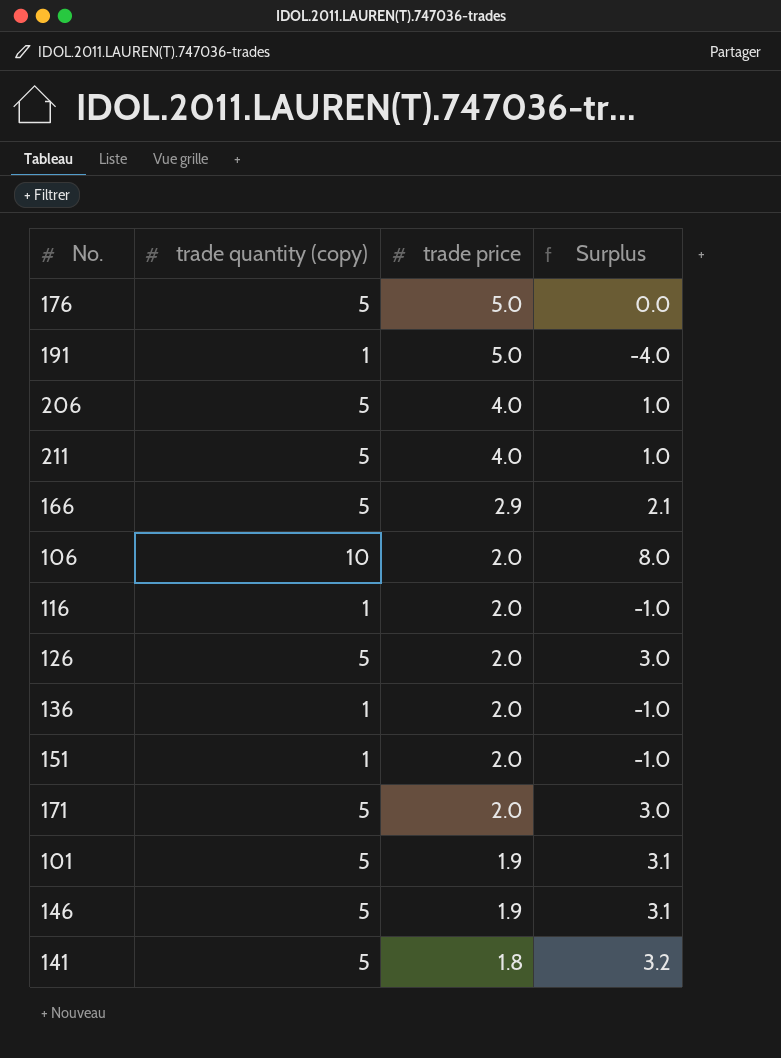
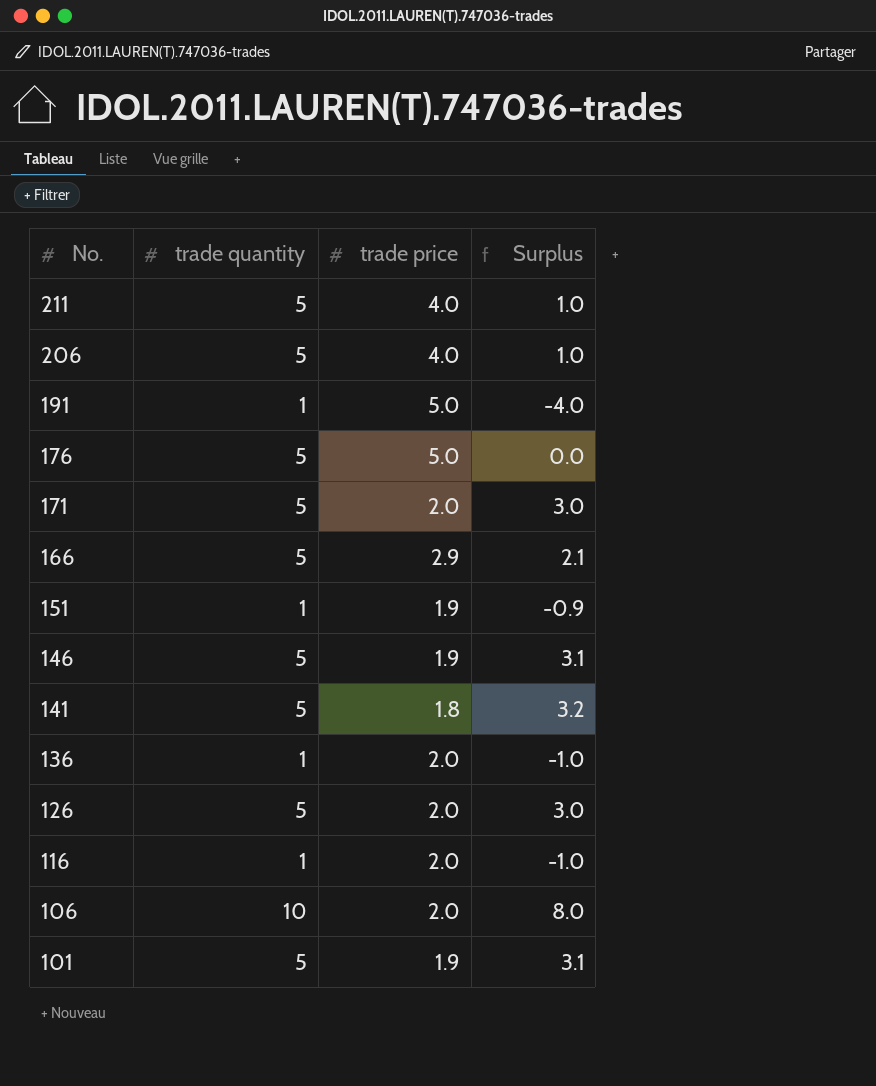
row order: trade price descending -> No. descending
column name: trade quantity (copy) -> trade quantity
151 | trade price: 2.0 -> 1.9
151 | Surplus: -1.0 -> -0.9

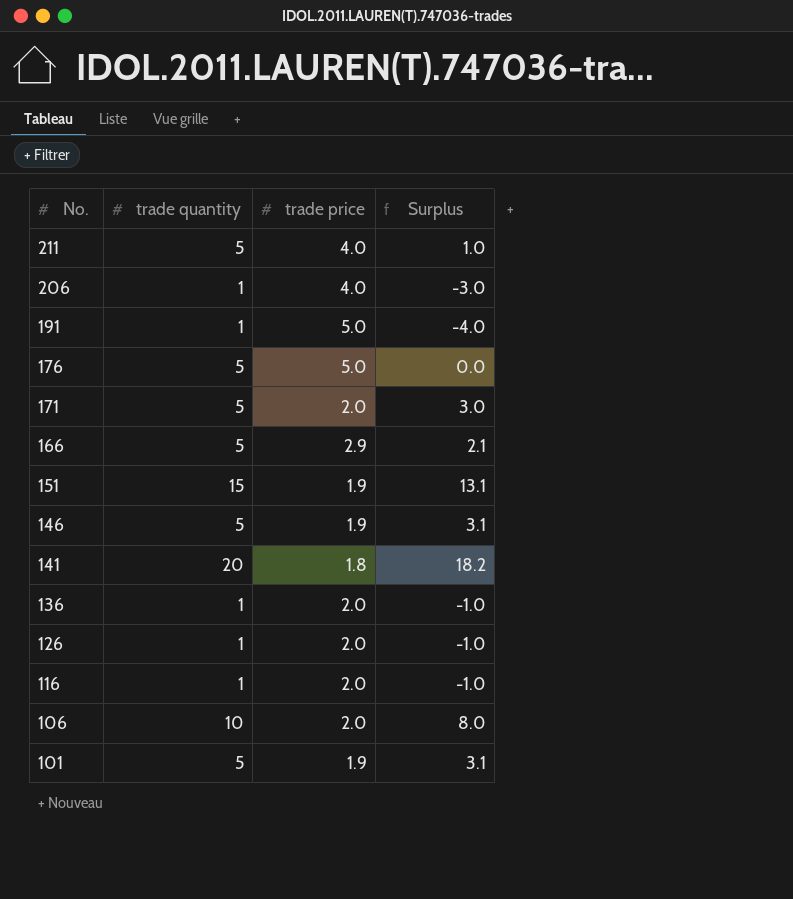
206 | trade quantity: 5 -> 1
206 | Surplus: 1.0 -> -3.0
151 | trade quantity: 1 -> 15
151 | Surplus: -0.9 -> 13.1
141 | trade quantity: 5 -> 20
141 | Surplus: 3.2 -> 18.2
126 | trade quantity: 5 -> 1
126 | Surplus: 3.0 -> -1.0

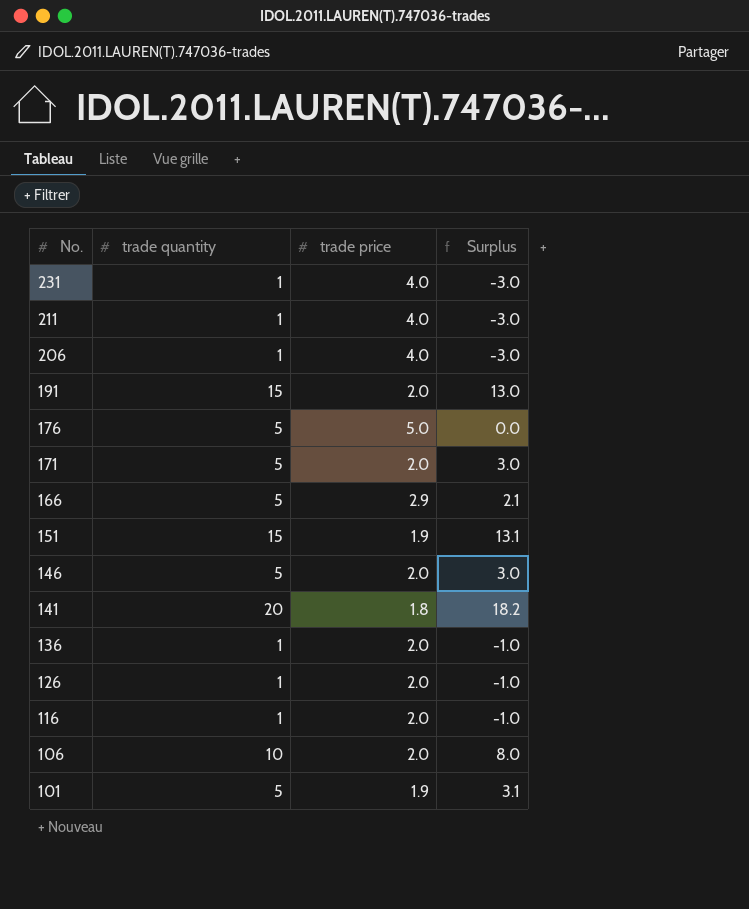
row 231: none -> 1 | 4.0 | -3.0
211 | trade quantity: 5 -> 1
211 | Surplus: 1.0 -> -3.0
191 | trade quantity: 1 -> 15
191 | trade price: 5.0 -> 2.0
191 | Surplus: -4.0 -> 13.0
146 | trade price: 1.9 -> 2.0
146 | Surplus: 3.1 -> 3.0

